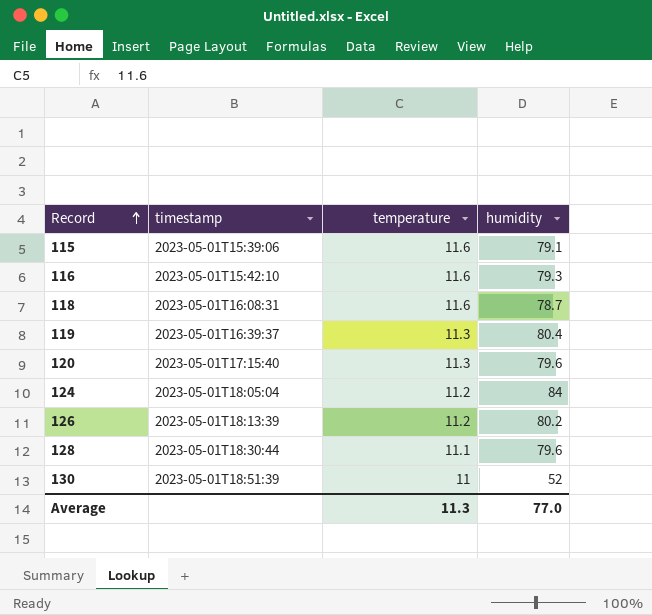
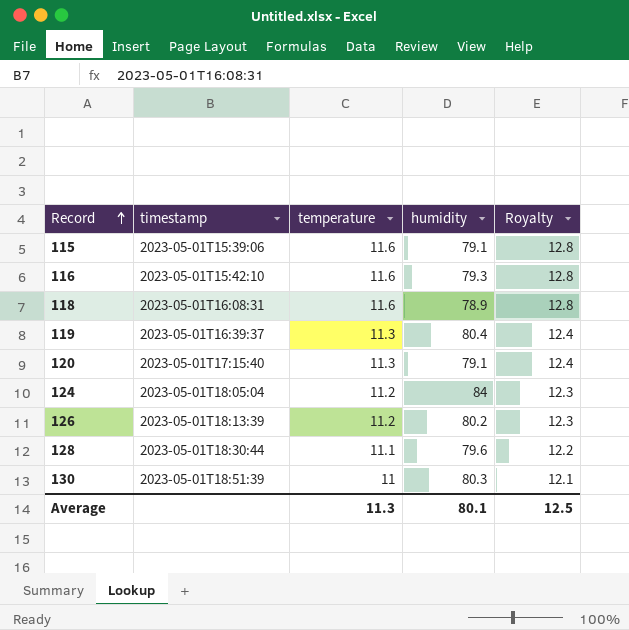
column Royalty | formula: none -> [temperature] * 1.1
118 | humidity: 78.7 -> 78.9
120 | humidity: 79.6 -> 79.1
130 | humidity: 52 -> 80.3
Average | humidity: 77.0 -> 80.1

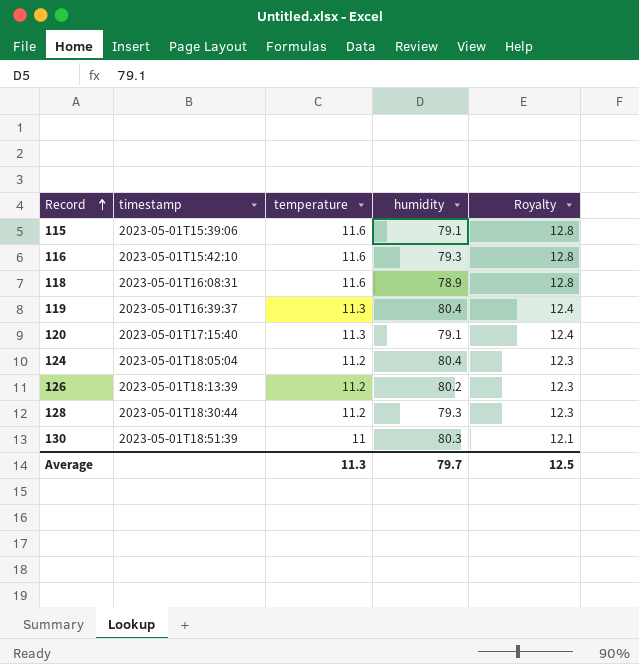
124 | humidity: 84 -> 80.4
128 | temperature: 11.1 -> 11.2
128 | humidity: 79.6 -> 79.3
128 | Royalty: 12.2 -> 12.3
Average | humidity: 80.1 -> 79.7

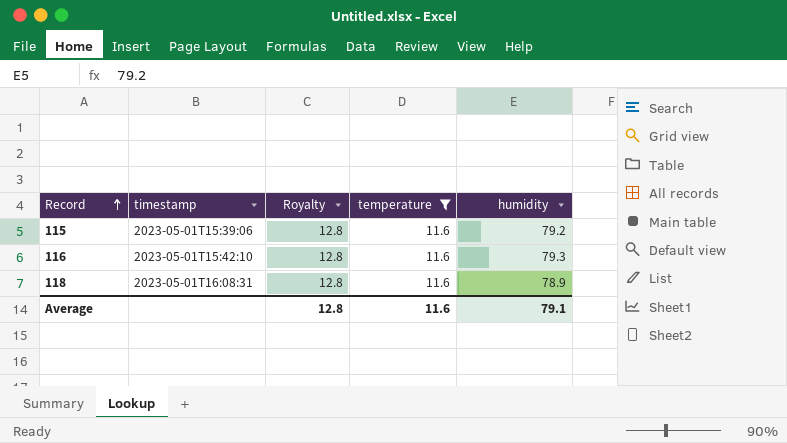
filter: none -> temperature = 11.6
column Royalty | position: 5 -> 3
115 | humidity: 79.1 -> 79.2
Average | Royalty: 12.5 -> 12.8
Average | temperature: 11.3 -> 11.6
Average | humidity: 79.7 -> 79.1

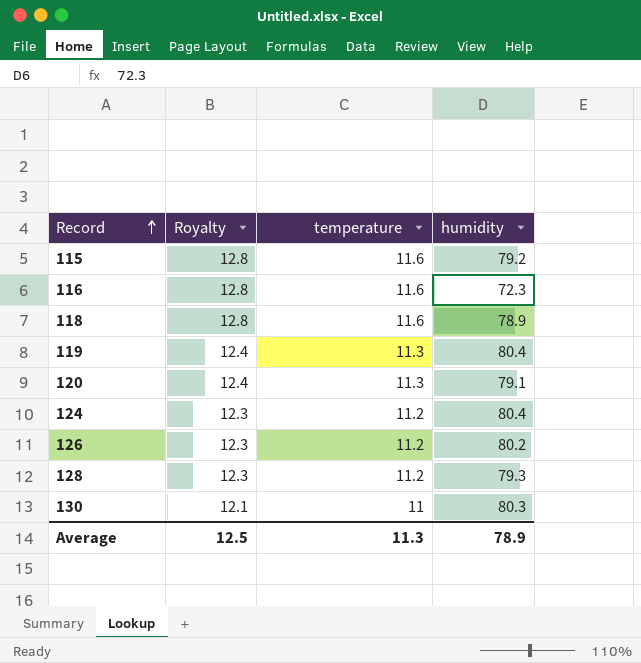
filter: temperature = 11.6 -> none
column timestamp | position: 2 -> none
116 | humidity: 79.3 -> 72.3
Average | Royalty: 12.8 -> 12.5
Average | temperature: 11.6 -> 11.3
Average | humidity: 79.1 -> 78.9

